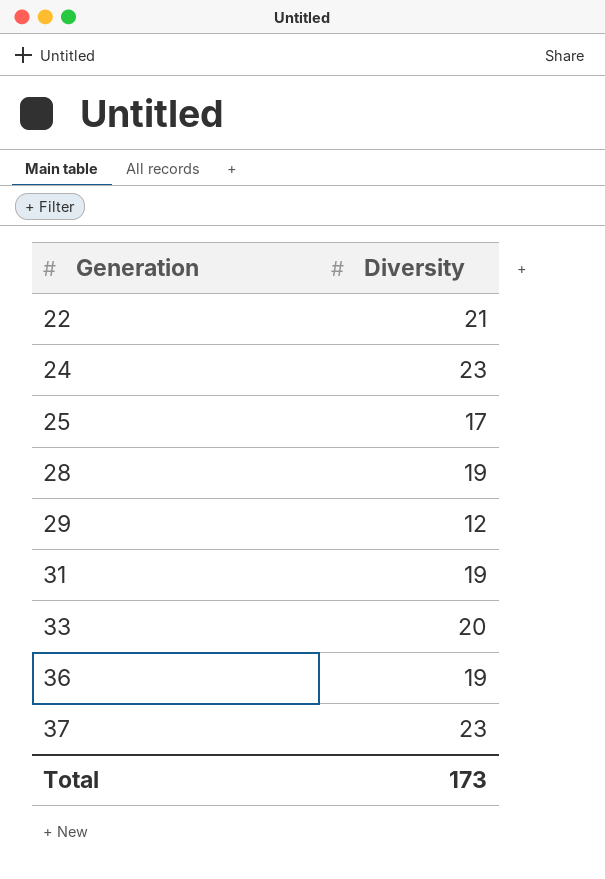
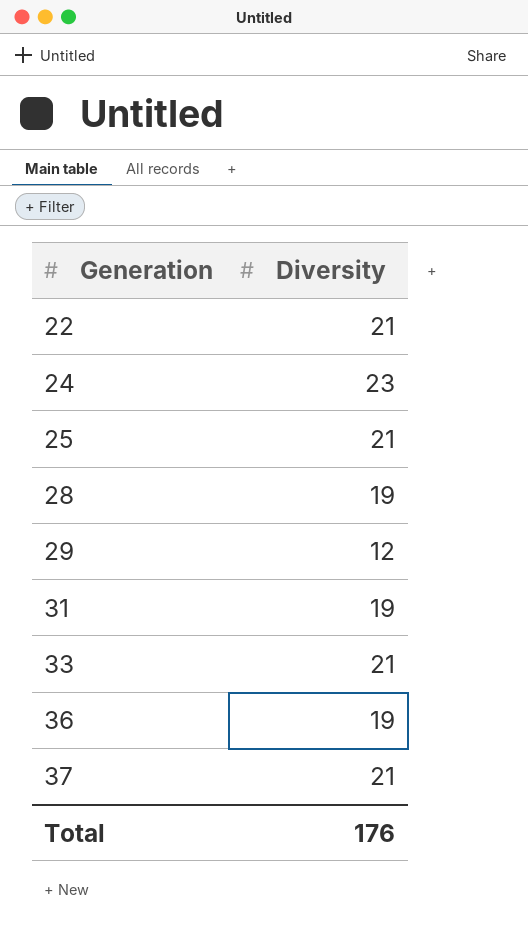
25 | Diversity: 17 -> 21
33 | Diversity: 20 -> 21
37 | Diversity: 23 -> 21
Total | Diversity: 173 -> 176

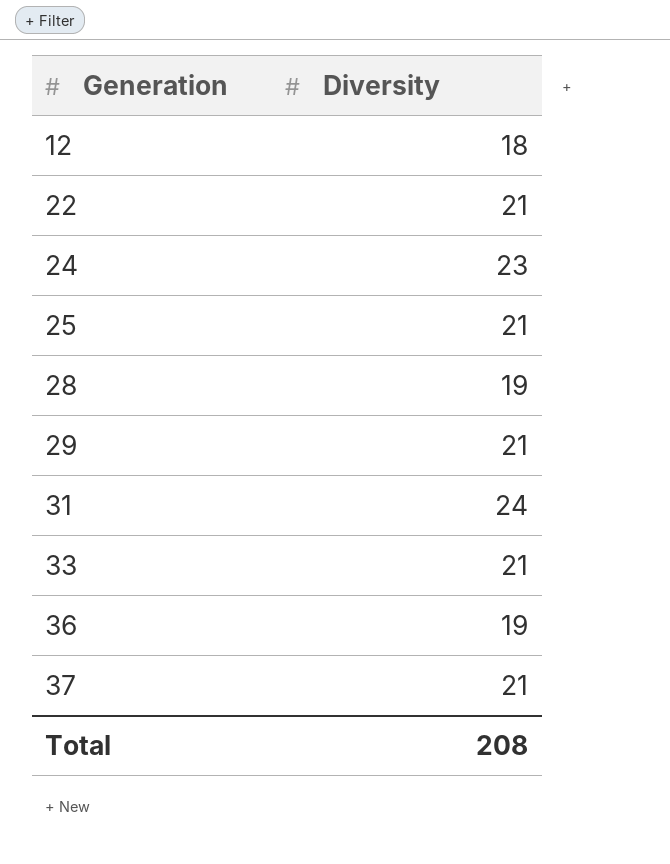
row 12: none -> 18
29 | Diversity: 12 -> 21
31 | Diversity: 19 -> 24
Total | Diversity: 176 -> 208

